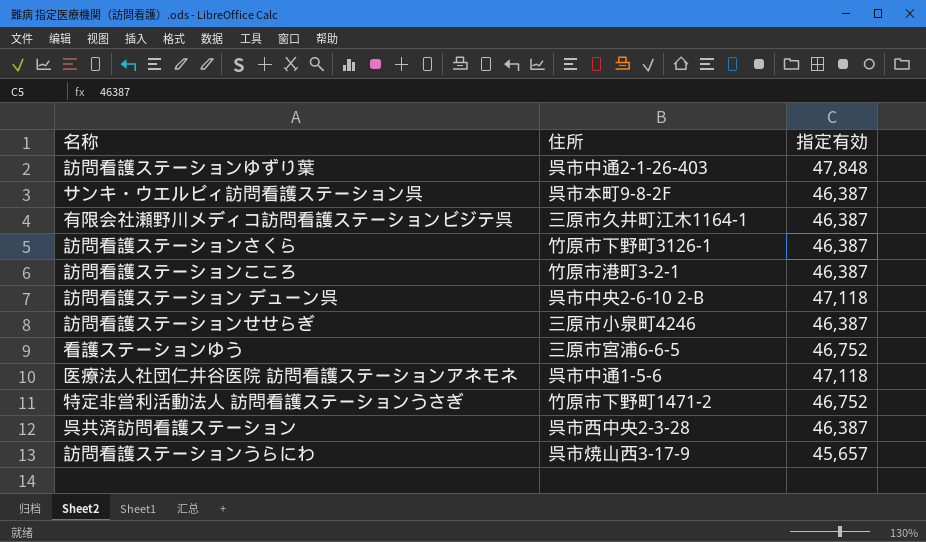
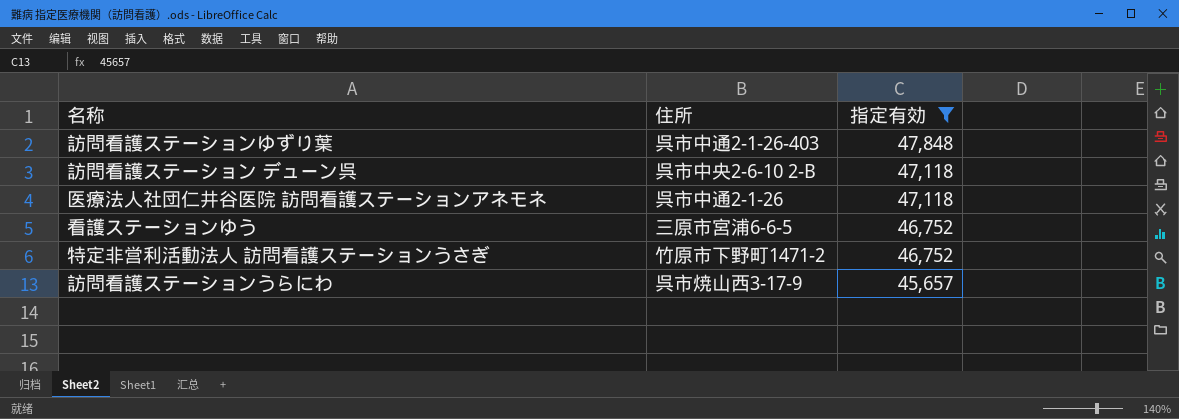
filter: none -> 指定有効 != 46,387
row order: none -> 指定有効 descending
医療法人社団仁井谷医院 訪問看護ステーションアネモネ | 住所: 呉市中通1-5-6 -> 呉市中通2-1-26

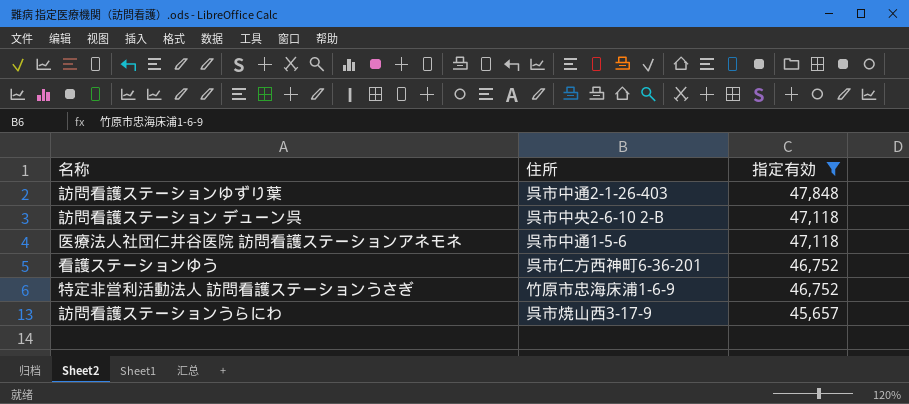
医療法人社団仁井谷医院 訪問看護ステーションアネモネ | 住所: 呉市中通2-1-26 -> 呉市中通1-5-6
看護ステーションゆう | 住所: 三原市宮浦6-6-5 -> 呉市仁方西神町6-36-201
特定非営利活動法人 訪問看護ステーションうさぎ | 住所: 竹原市下野町1471-2 -> 竹原市忠海床浦1-6-9

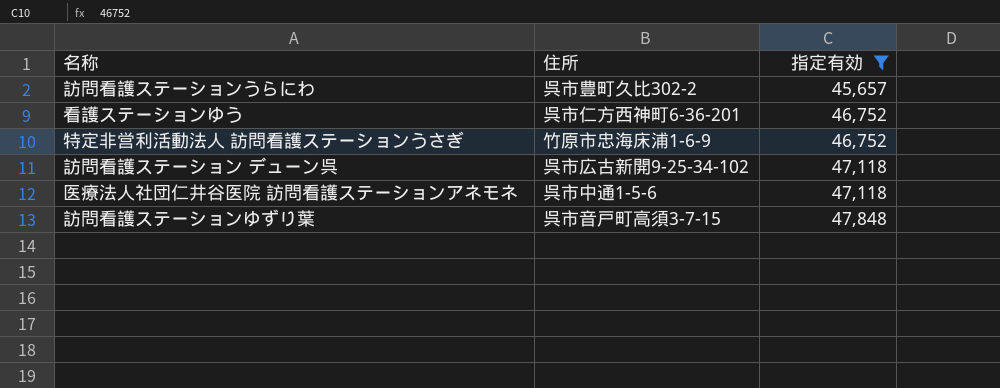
row order: 指定有効 descending -> 指定有効 ascending
訪問看護ステーションうらにわ | 住所: 呉市焼山西3-17-9 -> 呉市豊町久比302-2
訪問看護ステーション デューン呉 | 住所: 呉市中央2-6-10 2-B -> 呉市広古新開9-25-34-102
訪問看護ステーションゆずり葉 | 住所: 呉市中通2-1-26-403 -> 呉市音戸町高須3-7-15

